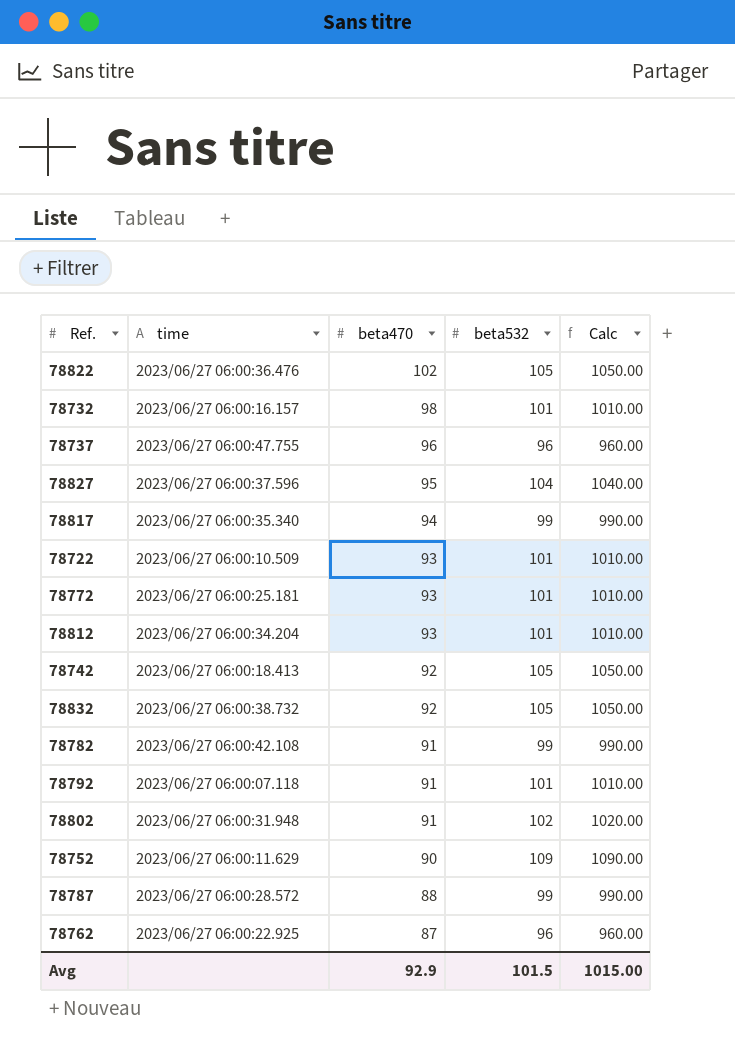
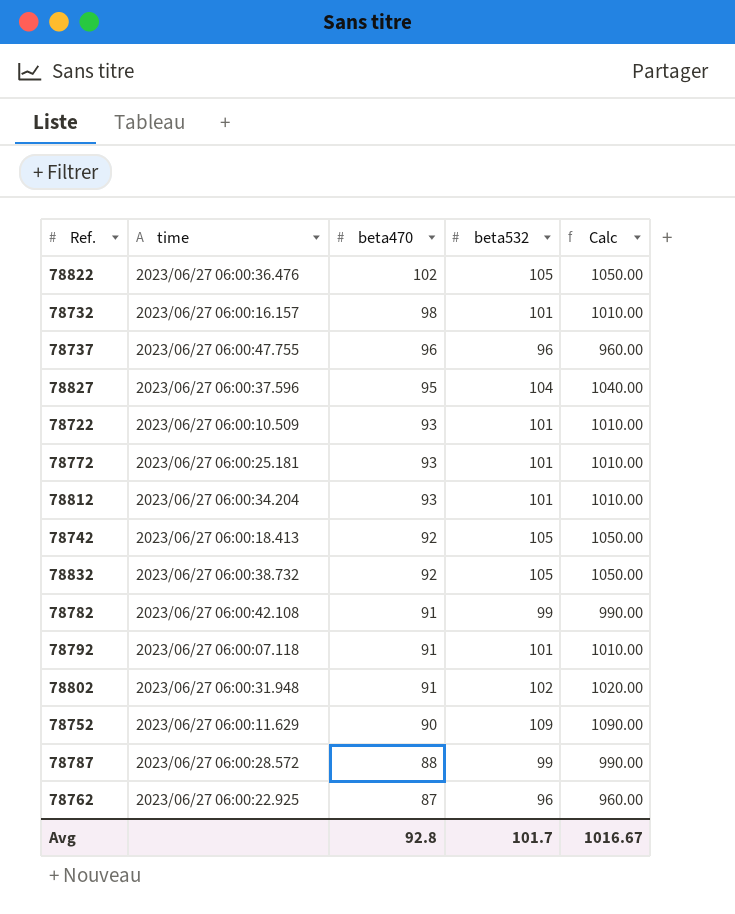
row 78817: 2023/06/27 06:00:35.340 | 94 | 99 | 990.00 -> none
Avg | beta470: 92.9 -> 92.8
Avg | beta532: 101.5 -> 101.7
Avg | Calc: 1015.00 -> 1016.67

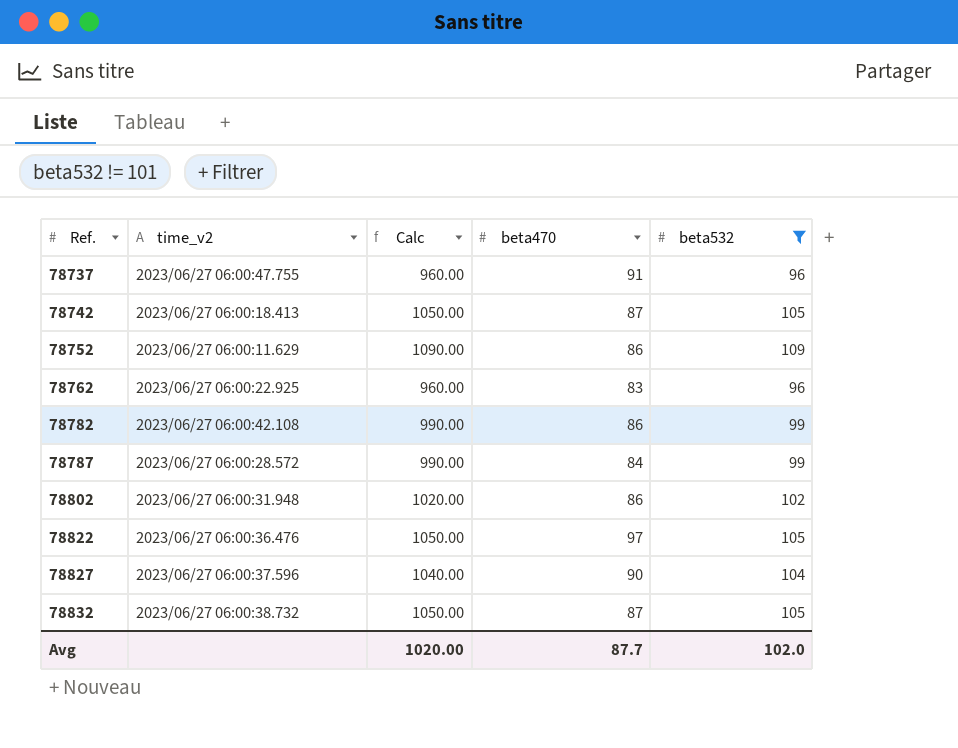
filter: none -> beta532 != 101
row order: beta470 descending -> Ref. ascending
column name: time -> time_v2
column Calc | position: 5 -> 3
78737 | beta470: 96 -> 91
78742 | beta470: 92 -> 87
78752 | beta470: 90 -> 86
78762 | beta470: 87 -> 83
78782 | beta470: 91 -> 86
78787 | beta470: 88 -> 84
78802 | beta470: 91 -> 86
78822 | beta470: 102 -> 97
78827 | beta470: 95 -> 90
78832 | beta470: 92 -> 87
Avg | Calc: 1016.67 -> 1020.00
Avg | beta470: 92.8 -> 87.7
Avg | beta532: 101.7 -> 102.0

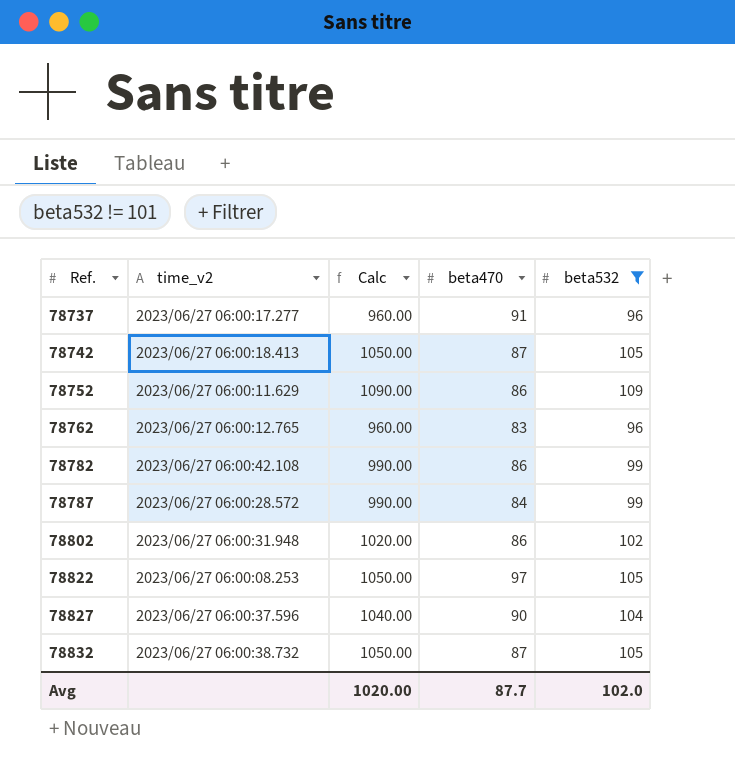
78737 | time_v2: 2023/06/27 06:00:47.755 -> 2023/06/27 06:00:17.277
78762 | time_v2: 2023/06/27 06:00:22.925 -> 2023/06/27 06:00:12.765
78822 | time_v2: 2023/06/27 06:00:36.476 -> 2023/06/27 06:00:08.253

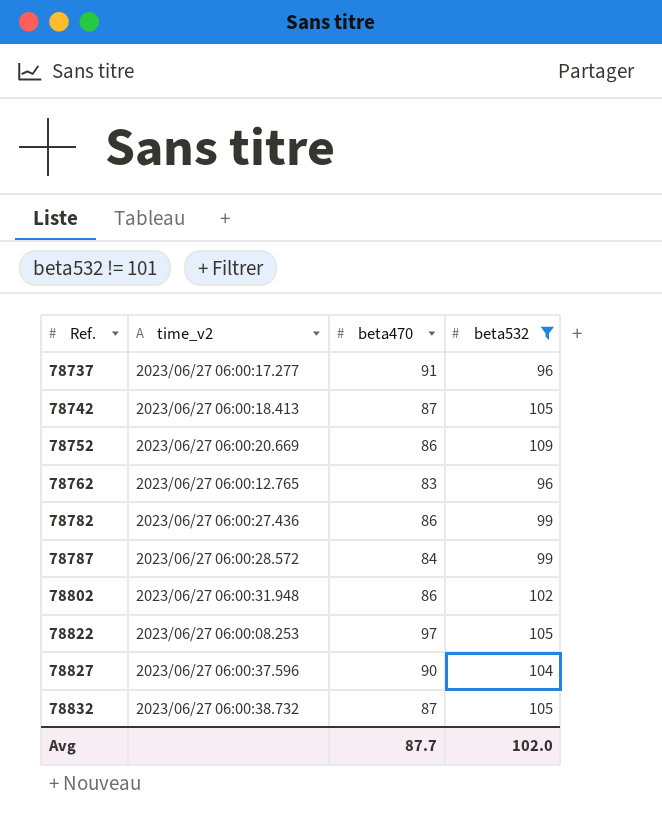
column Calc | formula: [beta532] * 10 -> none
78752 | time_v2: 2023/06/27 06:00:11.629 -> 2023/06/27 06:00:20.669
78782 | time_v2: 2023/06/27 06:00:42.108 -> 2023/06/27 06:00:27.436

